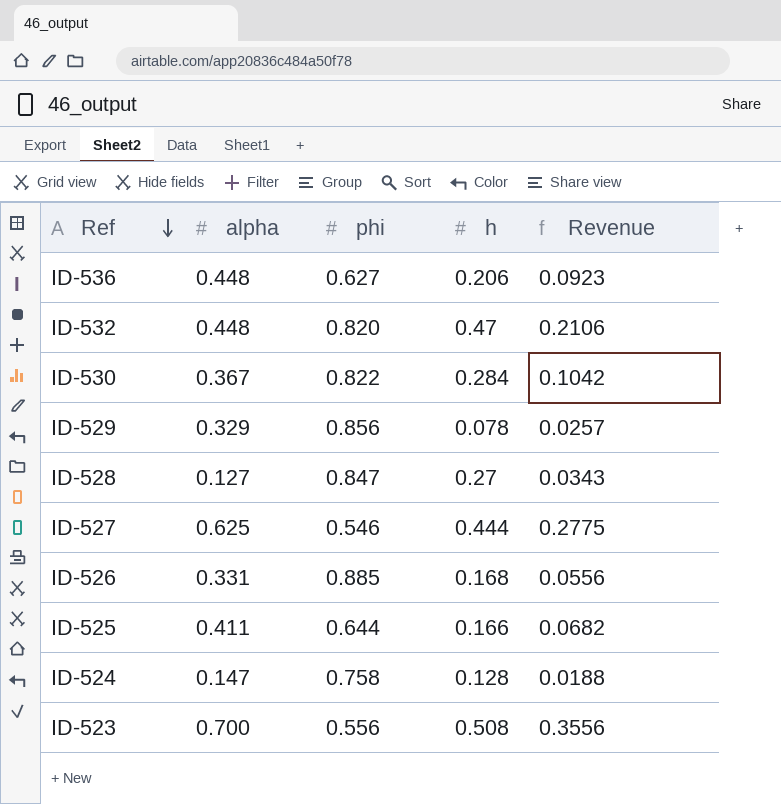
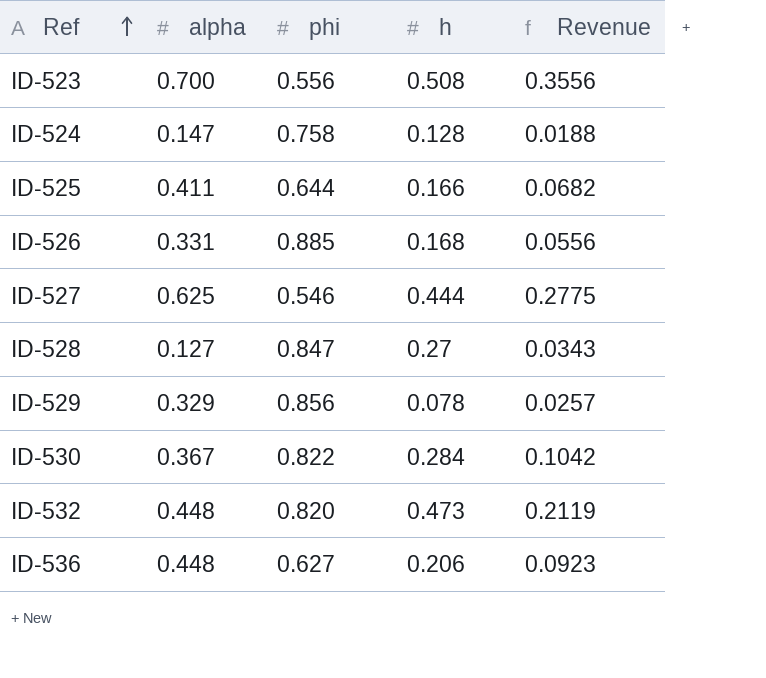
row order: Ref descending -> Ref ascending
ID-532 | h: 0.47 -> 0.473
ID-532 | Revenue: 0.2106 -> 0.2119

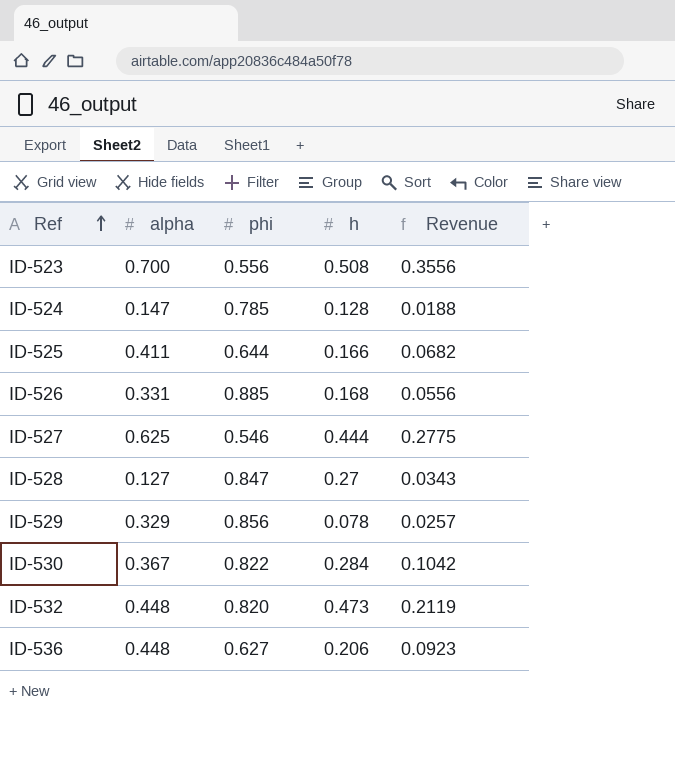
ID-524 | phi: 0.758 -> 0.785

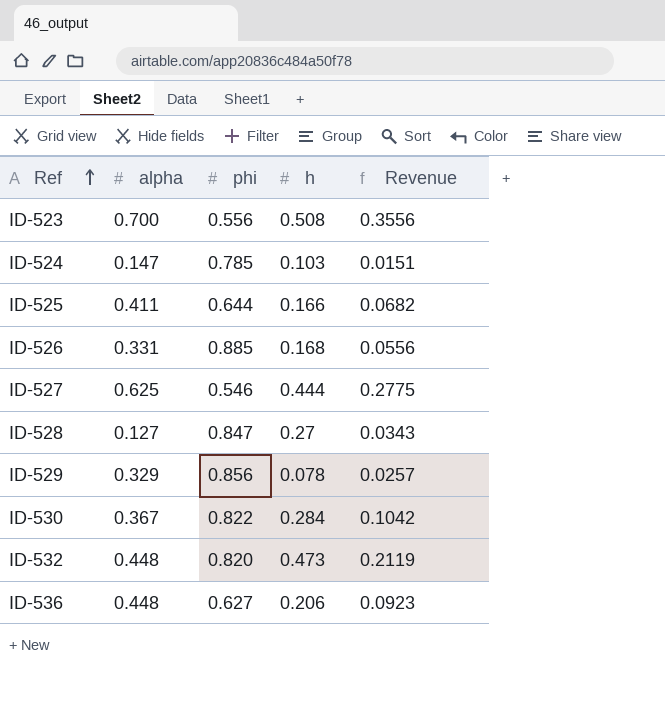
ID-524 | h: 0.128 -> 0.103
ID-524 | Revenue: 0.0188 -> 0.0151

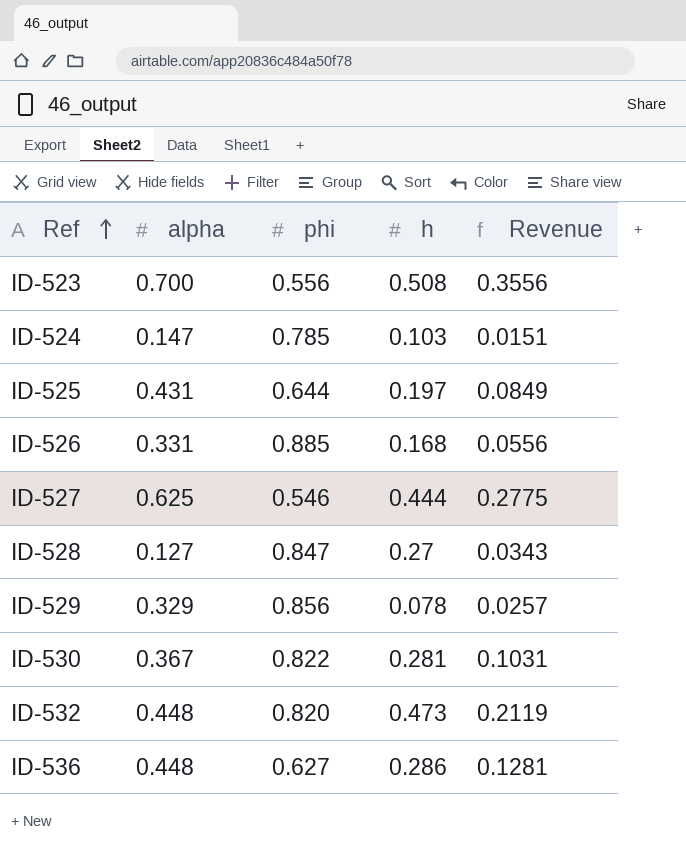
ID-525 | alpha: 0.411 -> 0.431
ID-525 | h: 0.166 -> 0.197
ID-525 | Revenue: 0.0682 -> 0.0849
ID-530 | h: 0.284 -> 0.281
ID-530 | Revenue: 0.1042 -> 0.1031
ID-536 | h: 0.206 -> 0.286
ID-536 | Revenue: 0.0923 -> 0.1281

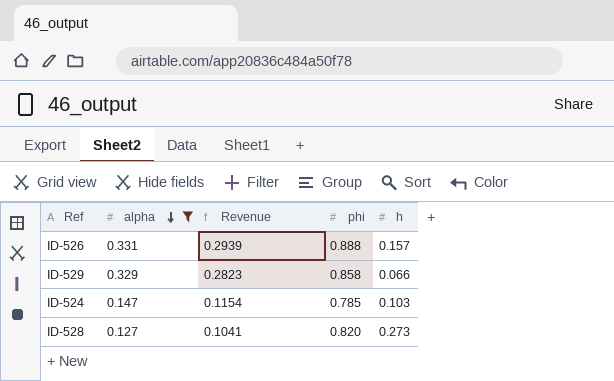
filter: none -> alpha <= 0.331
row order: Ref ascending -> alpha descending
column Revenue | formula: [alpha] * [h] -> [alpha] * [phi]
column Revenue | position: 5 -> 3
ID-526 | phi: 0.885 -> 0.888
ID-526 | h: 0.168 -> 0.157
ID-529 | phi: 0.856 -> 0.858
ID-529 | h: 0.078 -> 0.066
ID-528 | phi: 0.847 -> 0.820
ID-528 | h: 0.27 -> 0.273

